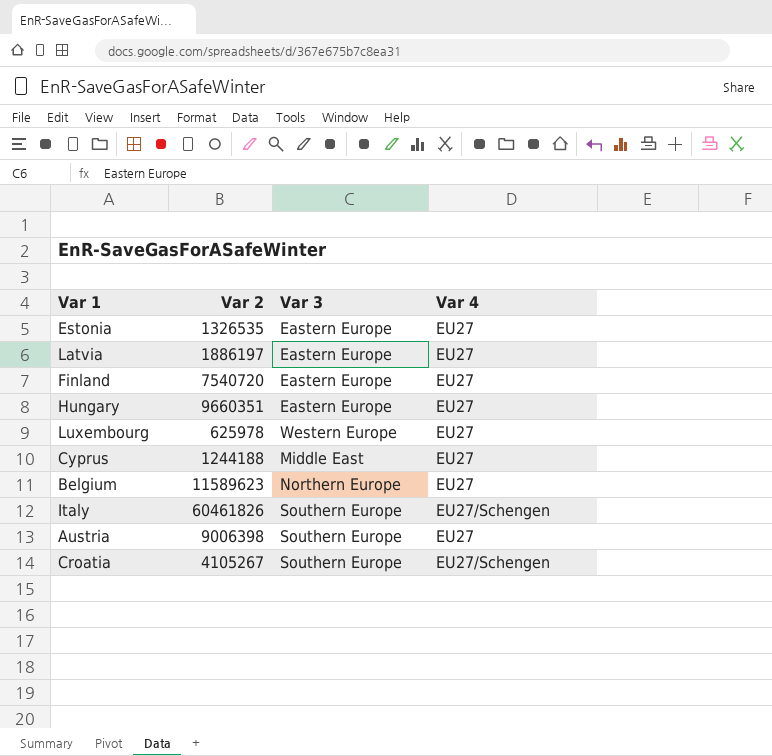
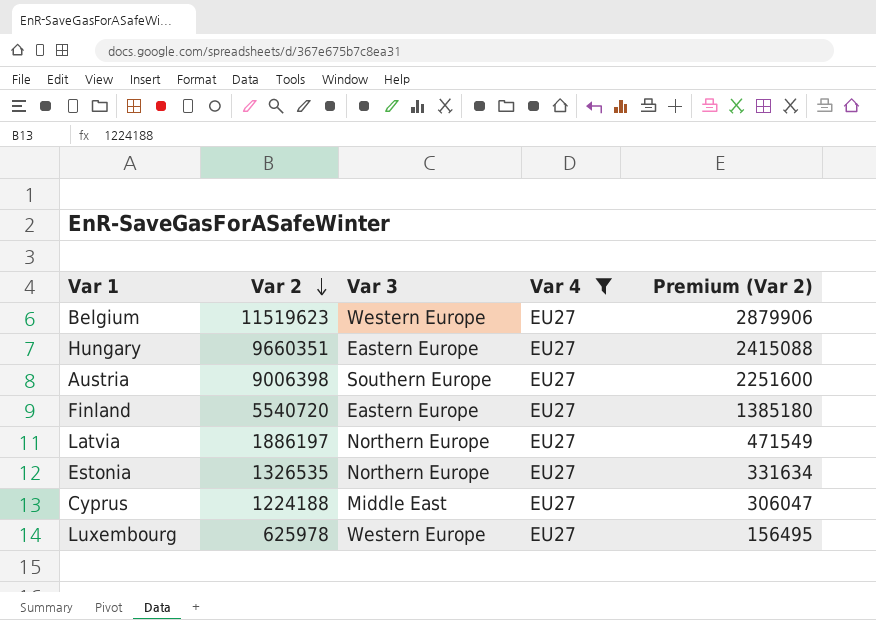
filter: none -> Var 4 = EU27
row order: none -> Var 2 descending
column Premium (Var 2) | formula: none -> [Var 2] * 0.25
Belgium | Var 2: 11589623 -> 11519623
Belgium | Var 3: Northern Europe -> Western Europe
Finland | Var 2: 7540720 -> 5540720
Latvia | Var 3: Eastern Europe -> Northern Europe
Estonia | Var 3: Eastern Europe -> Northern Europe
Cyprus | Var 2: 1244188 -> 1224188

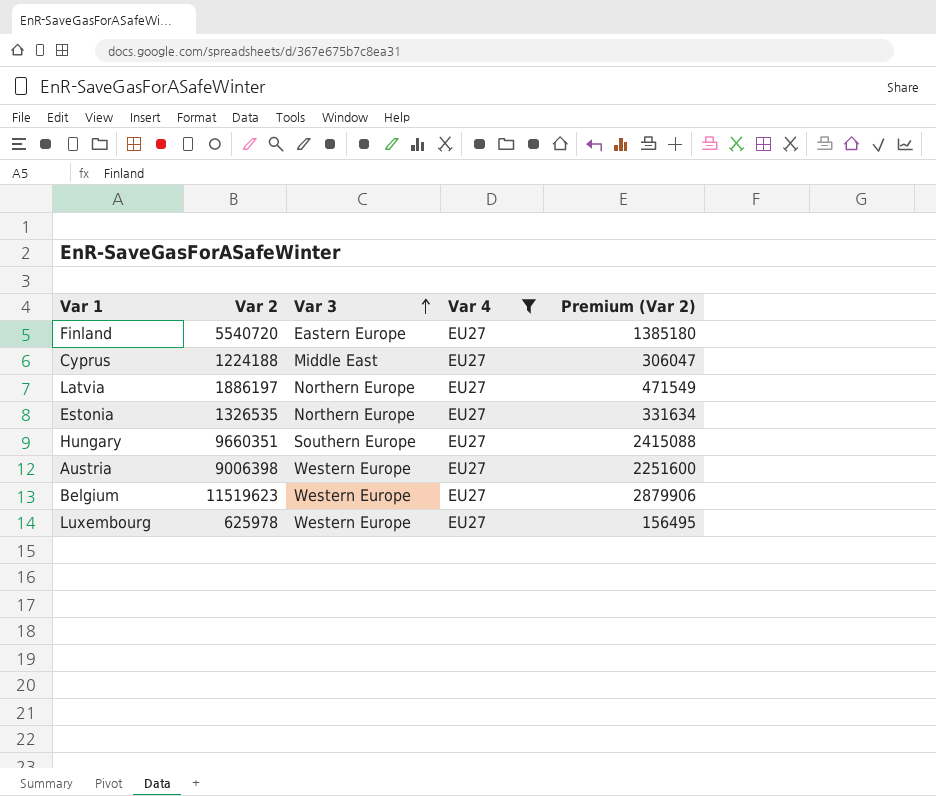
row order: Var 2 descending -> Var 3 ascending
Hungary | Var 3: Eastern Europe -> Southern Europe
Austria | Var 3: Southern Europe -> Western Europe

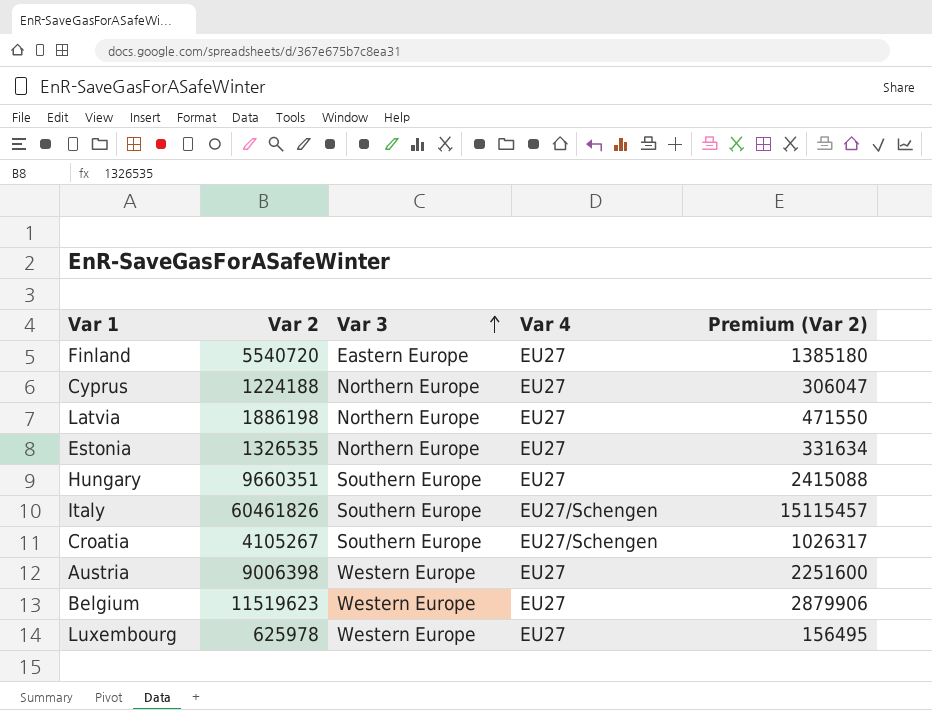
filter: Var 4 = EU27 -> none
Cyprus | Var 3: Middle East -> Northern Europe
Latvia | Var 2: 1886197 -> 1886198
Latvia | Premium (Var 2): 471549 -> 471550

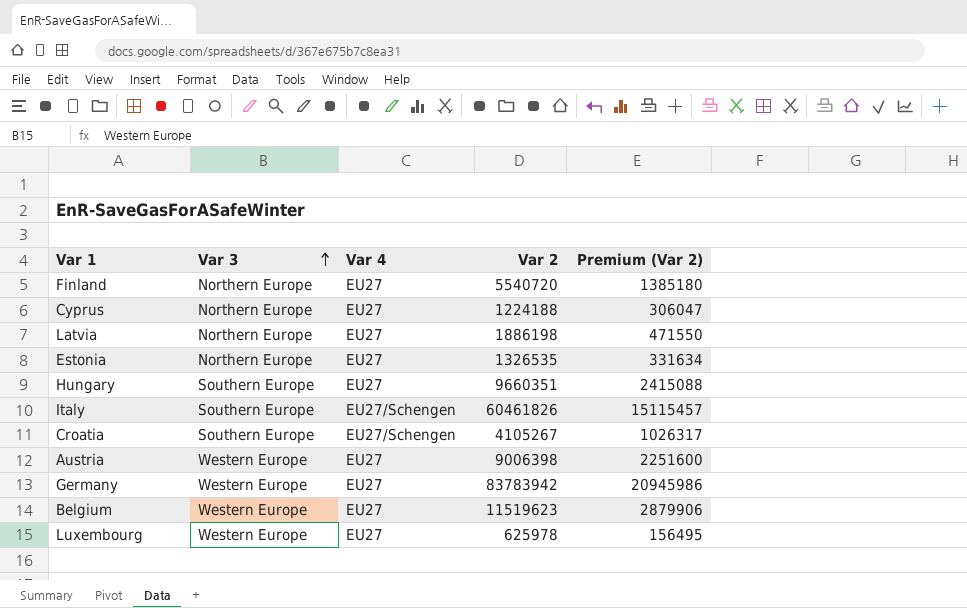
column Var 2 | position: 2 -> 4
Finland | Var 3: Eastern Europe -> Northern Europe
row Germany: none -> Western Europe | EU27 | 83783942 | 20945986

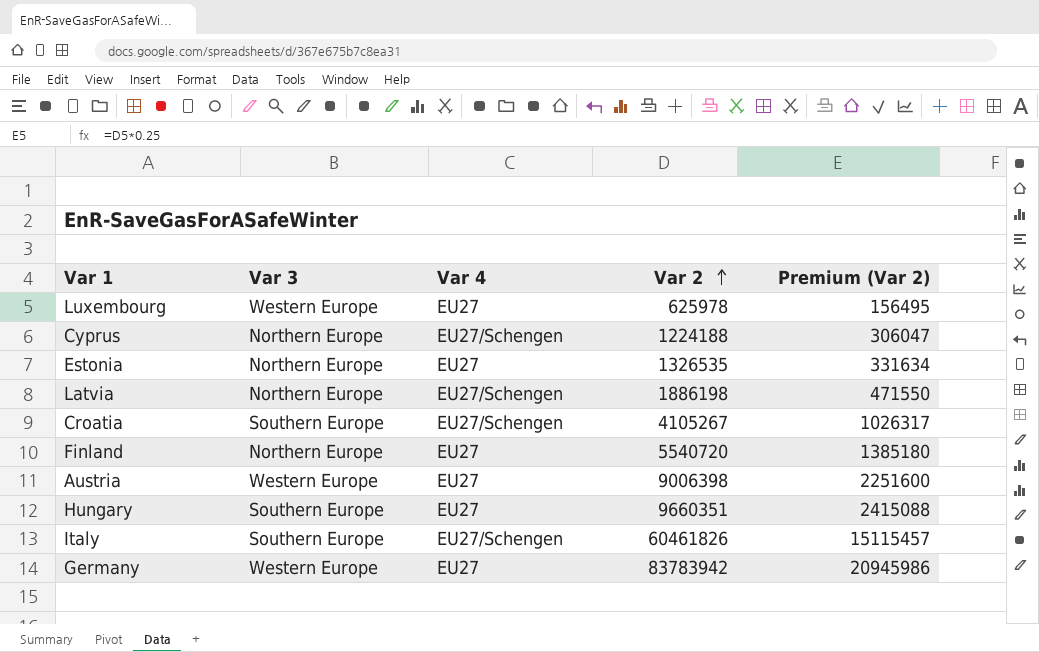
row order: Var 3 ascending -> Var 2 ascending
row Belgium: Western Europe | EU27 | 11519623 | 2879906 -> none
Cyprus | Var 4: EU27 -> EU27/Schengen
Latvia | Var 4: EU27 -> EU27/Schengen

